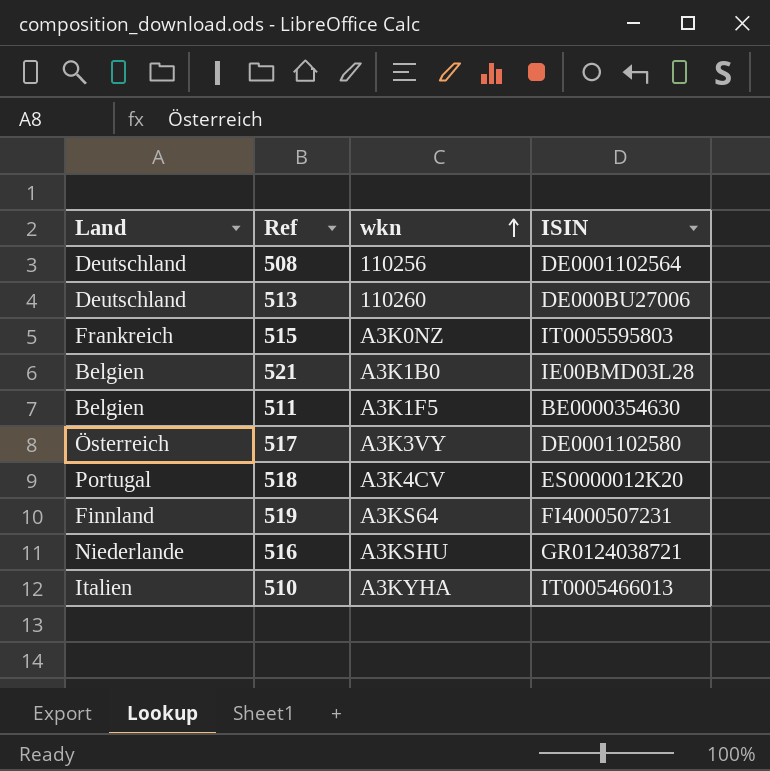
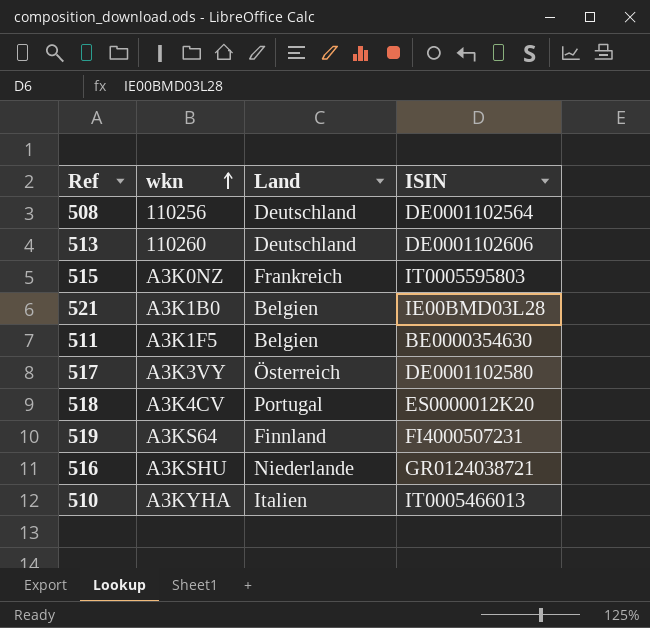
column Land | position: 1 -> 3
513 | ISIN: DE000BU27006 -> DE0001102606

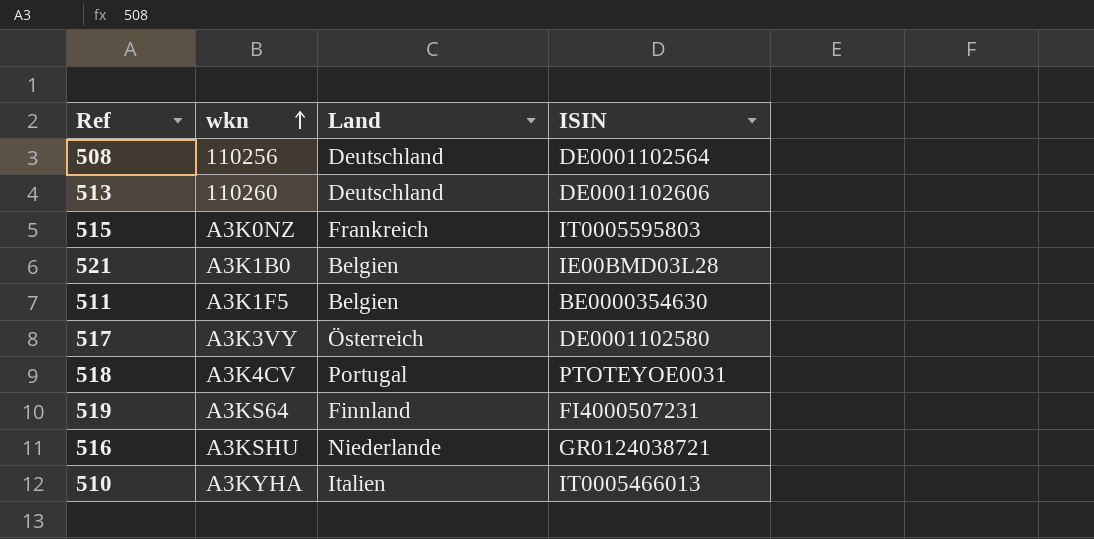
518 | ISIN: ES0000012K20 -> PTOTEYOE0031

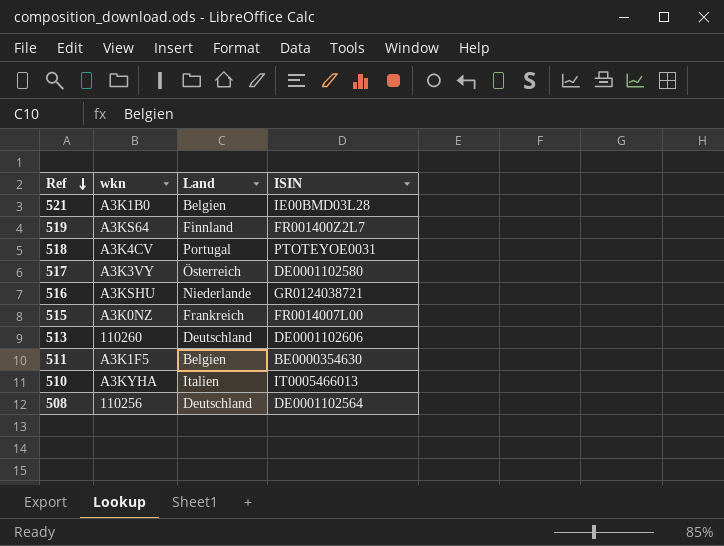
row order: wkn ascending -> Ref descending
519 | ISIN: FI4000507231 -> FR001400Z2L7
515 | ISIN: IT0005595803 -> FR0014007L00

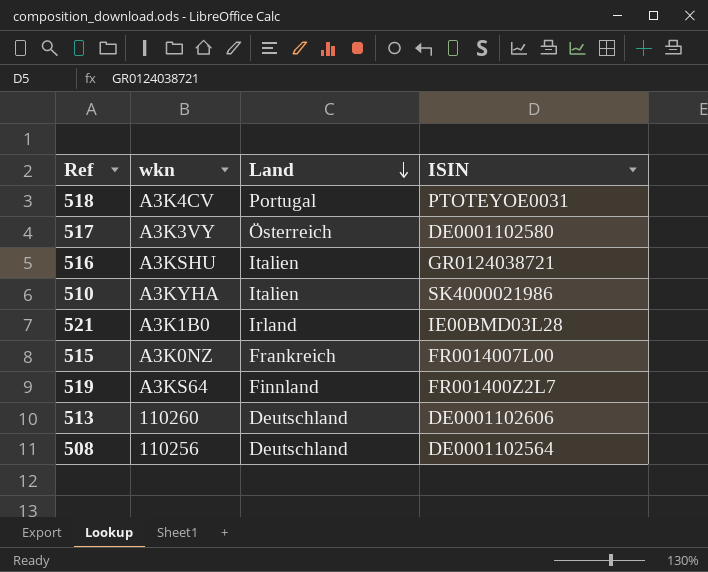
row order: Ref descending -> Land descending
row 511: A3K1F5 | Belgien | BE0000354630 -> none
516 | Land: Niederlande -> Italien
510 | ISIN: IT0005466013 -> SK4000021986
521 | Land: Belgien -> Irland

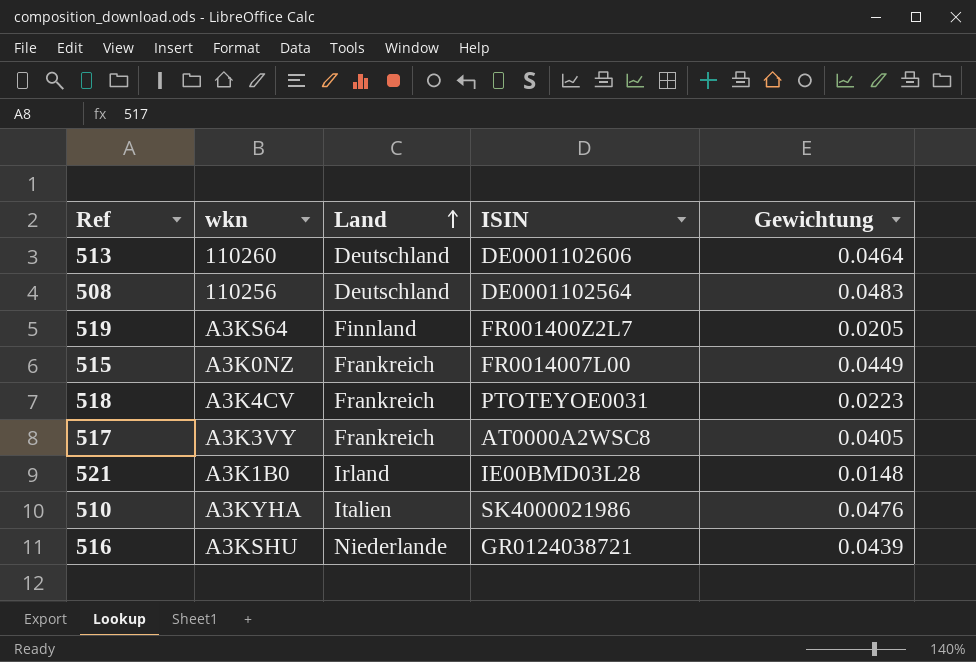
row order: Land descending -> Land ascending
column Gewichtung | position: none -> 5
518 | Land: Portugal -> Frankreich
517 | Land: Österreich -> Frankreich
517 | ISIN: DE0001102580 -> AT0000A2WSC8
516 | Land: Italien -> Niederlande

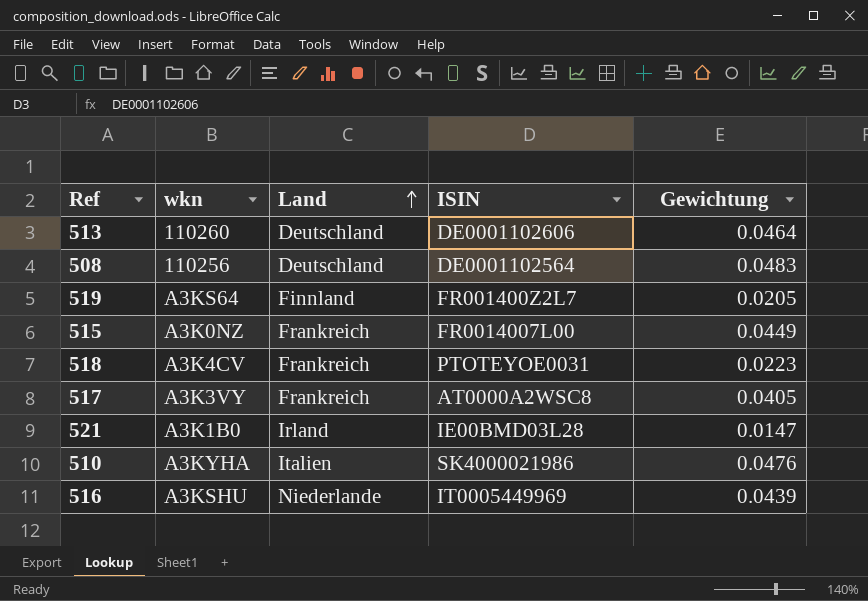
521 | Gewichtung: 0.0148 -> 0.0147
516 | ISIN: GR0124038721 -> IT0005449969

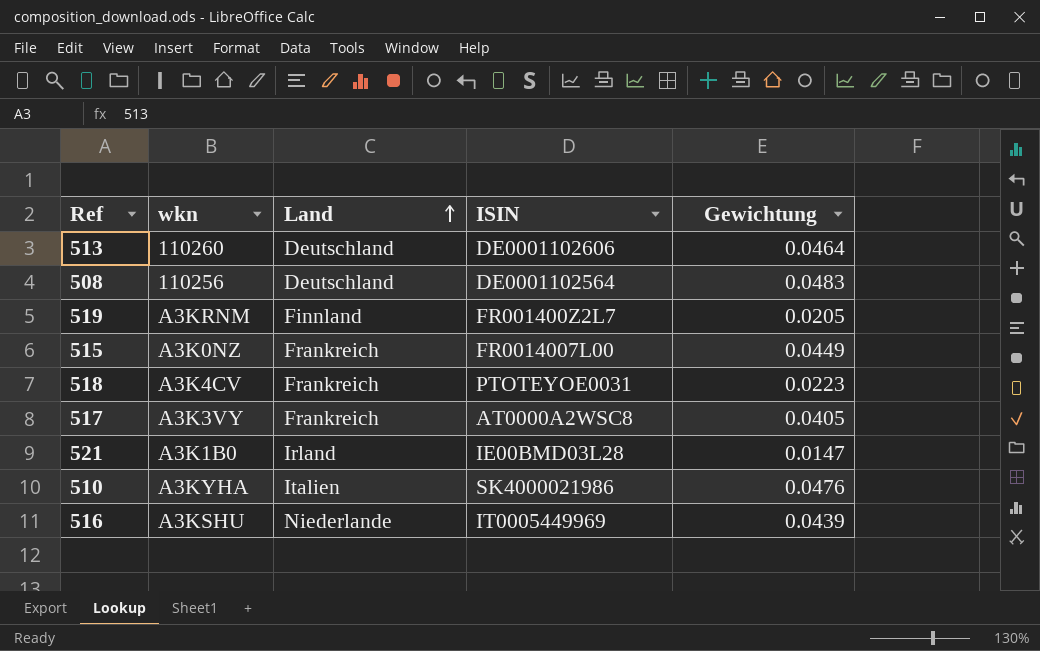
519 | wkn: A3KS64 -> A3KRNM

